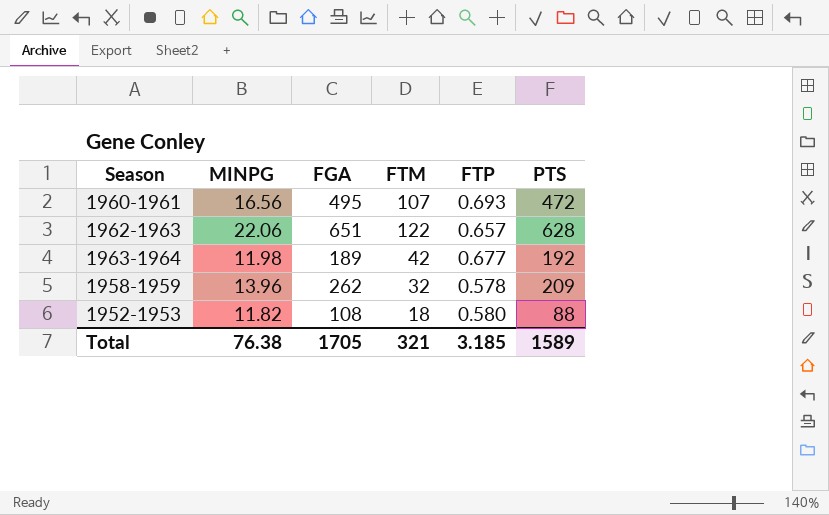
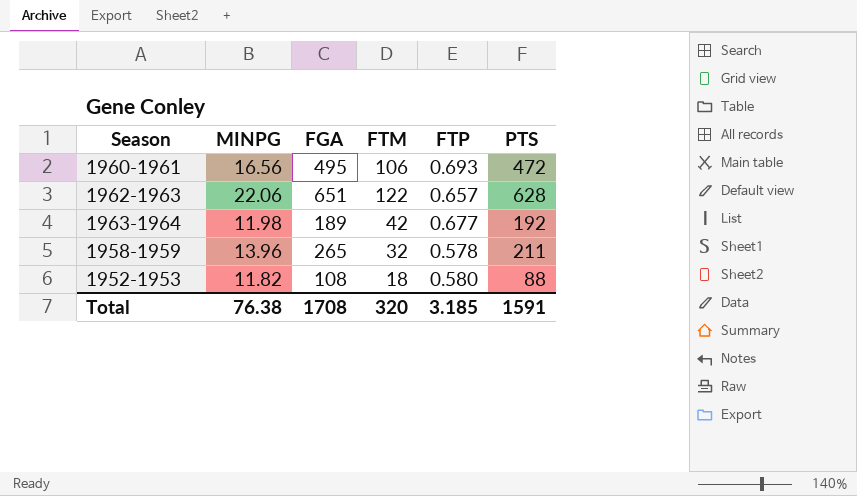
1960-1961 | FTM: 107 -> 106
1958-1959 | FGA: 262 -> 265
1958-1959 | PTS: 209 -> 211
Total | FGA: 1705 -> 1708
Total | FTM: 321 -> 320
Total | PTS: 1589 -> 1591

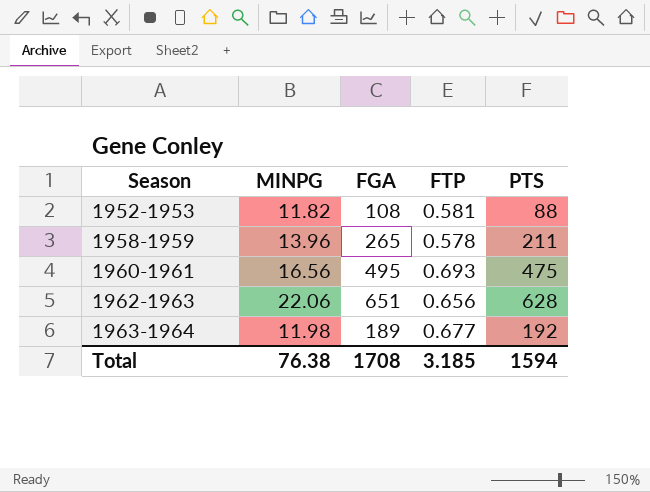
row order: none -> Season ascending
column FTM | position: 4 -> none
1952-1953 | FTP: 0.580 -> 0.581
1960-1961 | PTS: 472 -> 475
1962-1963 | FTP: 0.657 -> 0.656
Total | PTS: 1591 -> 1594

